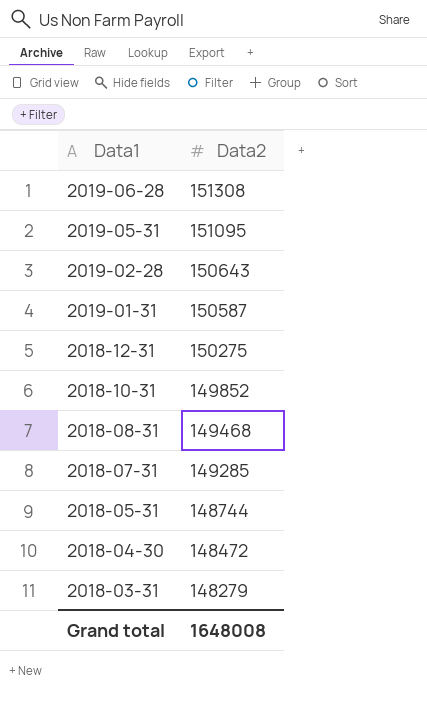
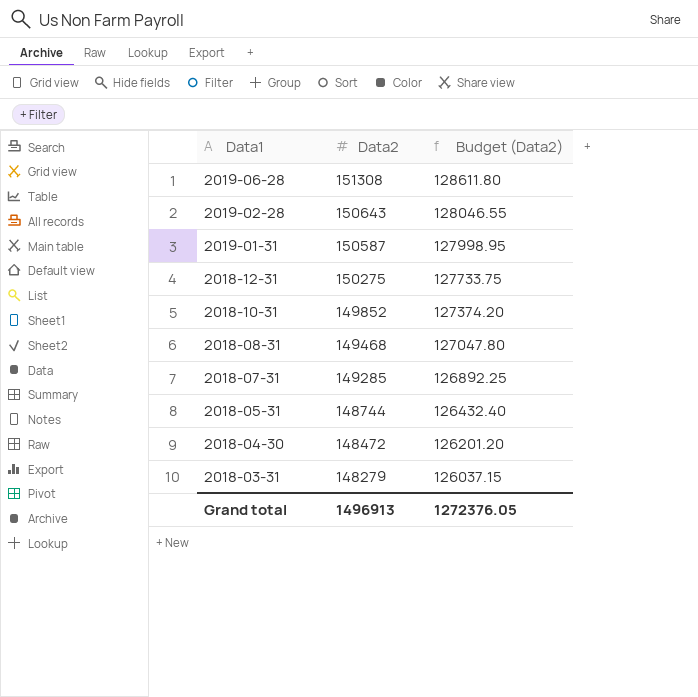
column Budget (Data2) | formula: none -> [Data2] * 0.85
row 2019-05-31: 151095 -> none
Grand total | Data2: 1648008 -> 1496913

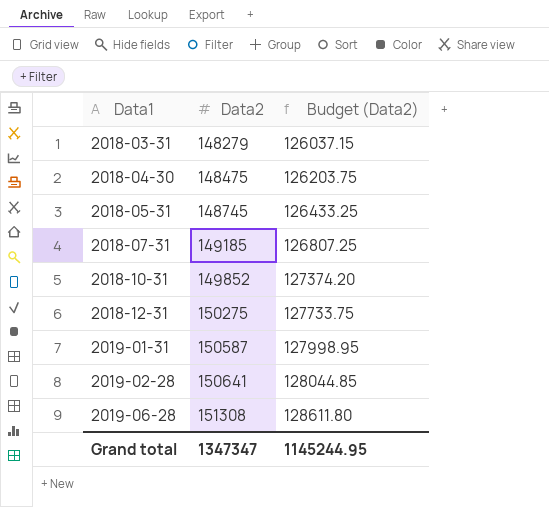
row order: Data1 descending -> Data1 ascending
row 2018-08-31: 149468 | 127047.80 -> none
2018-04-30 | Data2: 148472 -> 148475
2018-04-30 | Budget (Data2): 126201.20 -> 126203.75
2018-05-31 | Data2: 148744 -> 148745
2018-05-31 | Budget (Data2): 126432.40 -> 126433.25
2018-07-31 | Data2: 149285 -> 149185
2018-07-31 | Budget (Data2): 126892.25 -> 126807.25
2019-02-28 | Data2: 150643 -> 150641
2019-02-28 | Budget (Data2): 128046.55 -> 128044.85
Grand total | Data2: 1496913 -> 1347347
Grand total | Budget (Data2): 1272376.05 -> 1145244.95

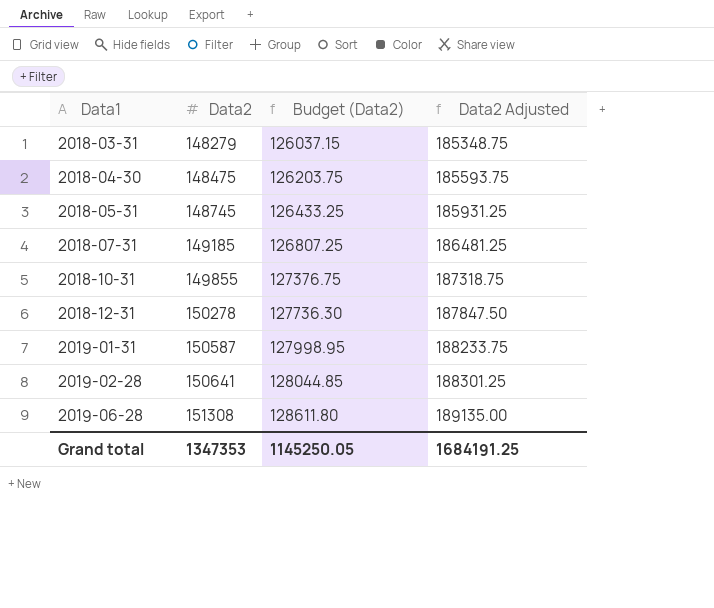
column Data2 Adjusted | formula: none -> [Data2] * 1.25
2018-10-31 | Data2: 149852 -> 149855
2018-10-31 | Budget (Data2): 127374.20 -> 127376.75
2018-12-31 | Data2: 150275 -> 150278
2018-12-31 | Budget (Data2): 127733.75 -> 127736.30
Grand total | Data2: 1347347 -> 1347353
Grand total | Budget (Data2): 1145244.95 -> 1145250.05

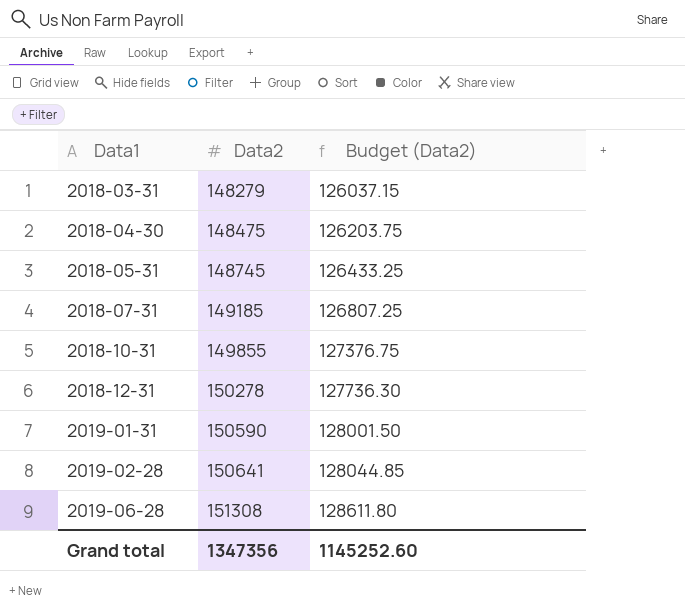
column Data2 Adjusted | formula: [Data2] * 1.25 -> none
2019-01-31 | Data2: 150587 -> 150590
2019-01-31 | Budget (Data2): 127998.95 -> 128001.50
Grand total | Data2: 1347353 -> 1347356
Grand total | Budget (Data2): 1145250.05 -> 1145252.60

